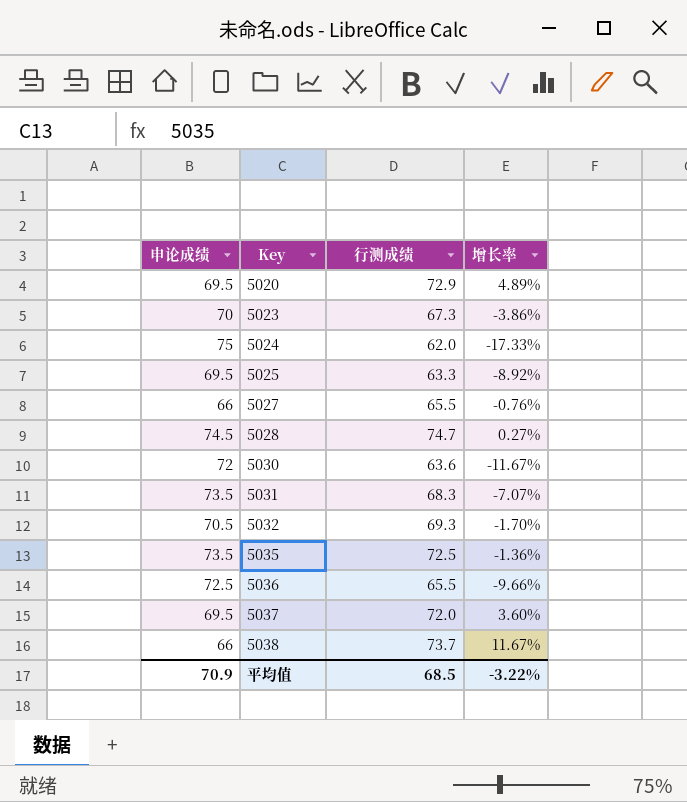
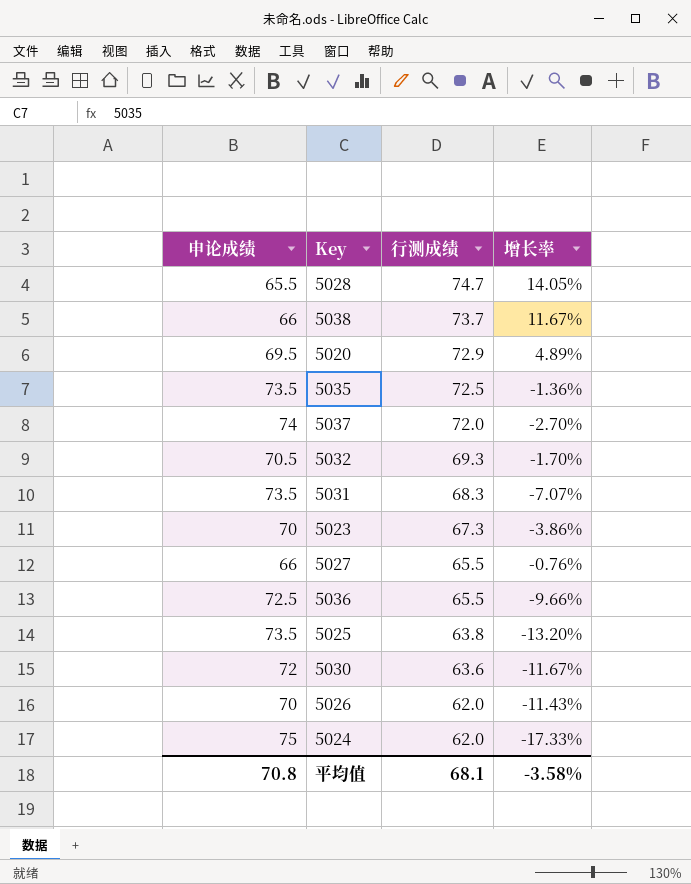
row order: Key ascending -> 行测成绩 descending
5028 | 申论成绩: 74.5 -> 65.5
5028 | 增长率: 0.27% -> 14.05%
5037 | 申论成绩: 69.5 -> 74
5037 | 增长率: 3.60% -> -2.70%
5025 | 申论成绩: 69.5 -> 73.5
5025 | 行测成绩: 63.3 -> 63.8
5025 | 增长率: -8.92% -> -13.20%
row 5026: none -> 70 | 62.0 | -11.43%
平均值 | 申论成绩: 70.9 -> 70.8
平均值 | 行测成绩: 68.5 -> 68.1
平均值 | 增长率: -3.22% -> -3.58%

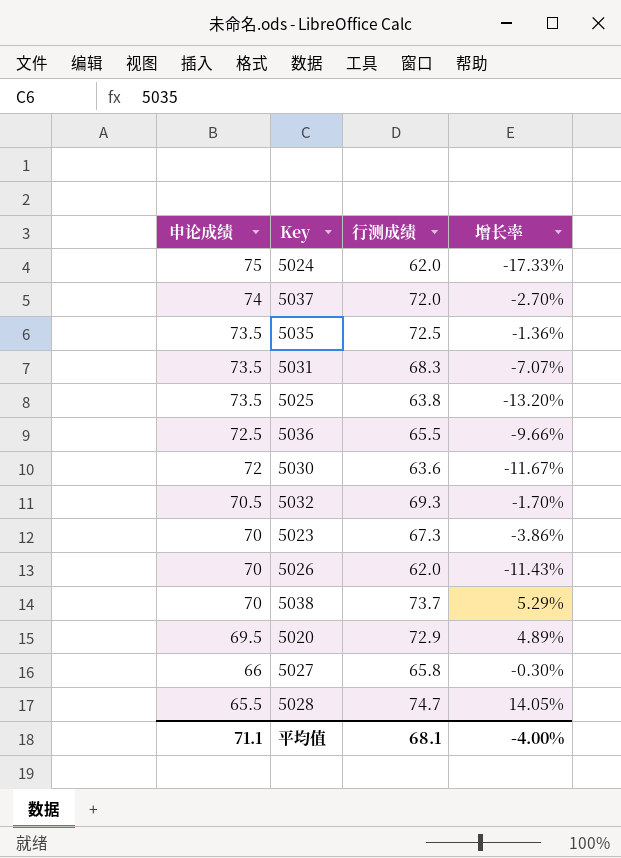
row order: 行测成绩 descending -> 申论成绩 descending
5038 | 申论成绩: 66 -> 70
5038 | 增长率: 11.67% -> 5.29%
5027 | 行测成绩: 65.5 -> 65.8
5027 | 增长率: -0.76% -> -0.30%
平均值 | 申论成绩: 70.8 -> 71.1
平均值 | 增长率: -3.58% -> -4.00%

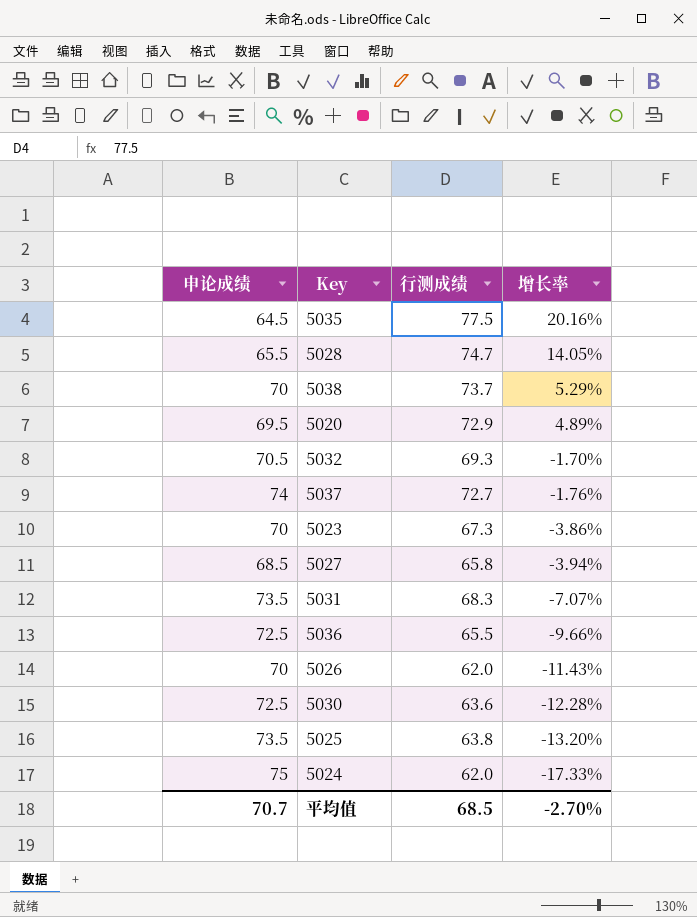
row order: 申论成绩 descending -> 增长率 descending
5035 | 申论成绩: 73.5 -> 64.5
5035 | 行测成绩: 72.5 -> 77.5
5035 | 增长率: -1.36% -> 20.16%
5037 | 行测成绩: 72.0 -> 72.7
5037 | 增长率: -2.70% -> -1.76%
5027 | 申论成绩: 66 -> 68.5
5027 | 增长率: -0.30% -> -3.94%
5030 | 申论成绩: 72 -> 72.5
5030 | 增长率: -11.67% -> -12.28%
平均值 | 申论成绩: 71.1 -> 70.7
平均值 | 行测成绩: 68.1 -> 68.5
平均值 | 增长率: -4.00% -> -2.70%

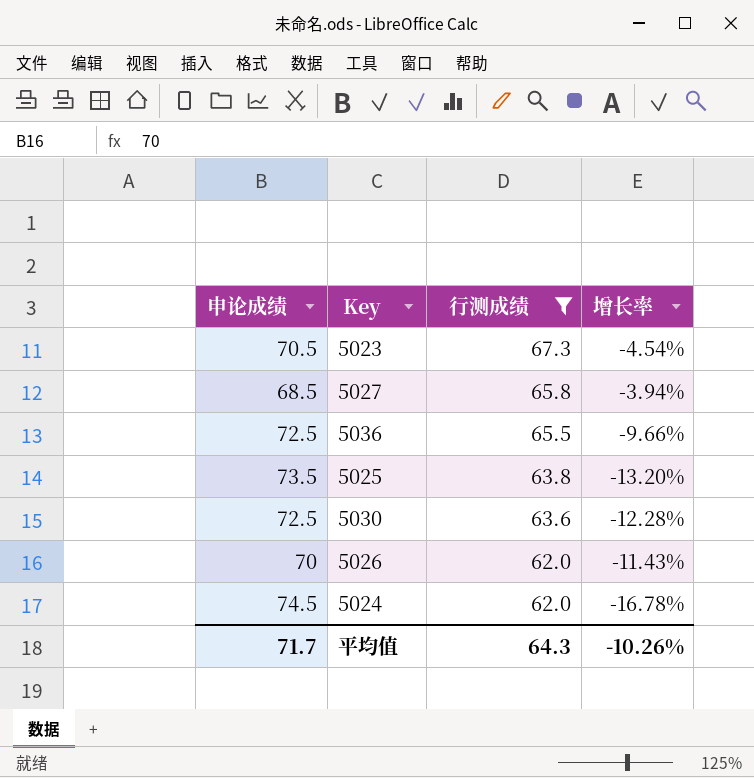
filter: none -> 行测成绩 <= 67.3
row order: 增长率 descending -> 行测成绩 descending
5023 | 申论成绩: 70 -> 70.5
5023 | 增长率: -3.86% -> -4.54%
5024 | 申论成绩: 75 -> 74.5
5024 | 增长率: -17.33% -> -16.78%
平均值 | 申论成绩: 70.7 -> 71.7
平均值 | 行测成绩: 68.5 -> 64.3
平均值 | 增长率: -2.70% -> -10.26%

